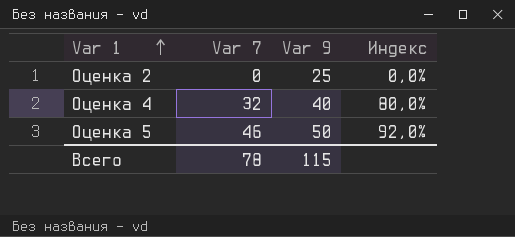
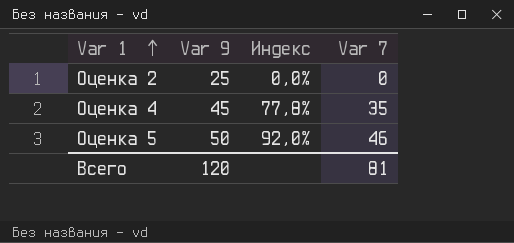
column Var 7 | position: 2 -> 4
Оценка 4 | Var 9: 40 -> 45
Оценка 4 | Индекс: 80,0% -> 77,8%
Оценка 4 | Var 7: 32 -> 35
Всего | Var 9: 115 -> 120
Всего | Var 7: 78 -> 81

